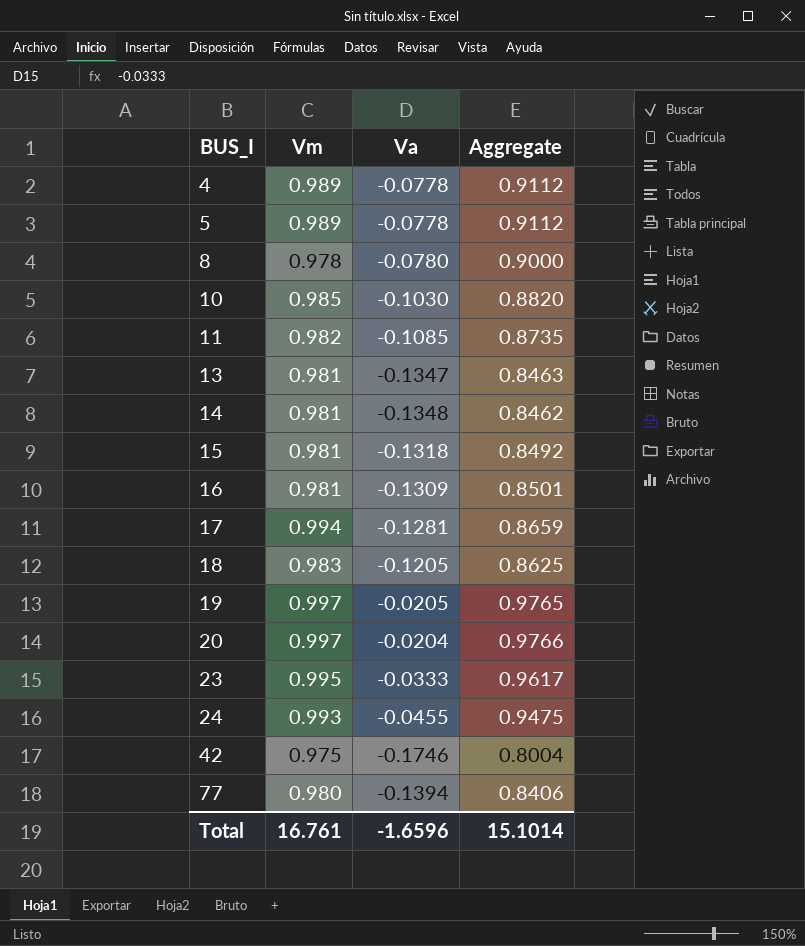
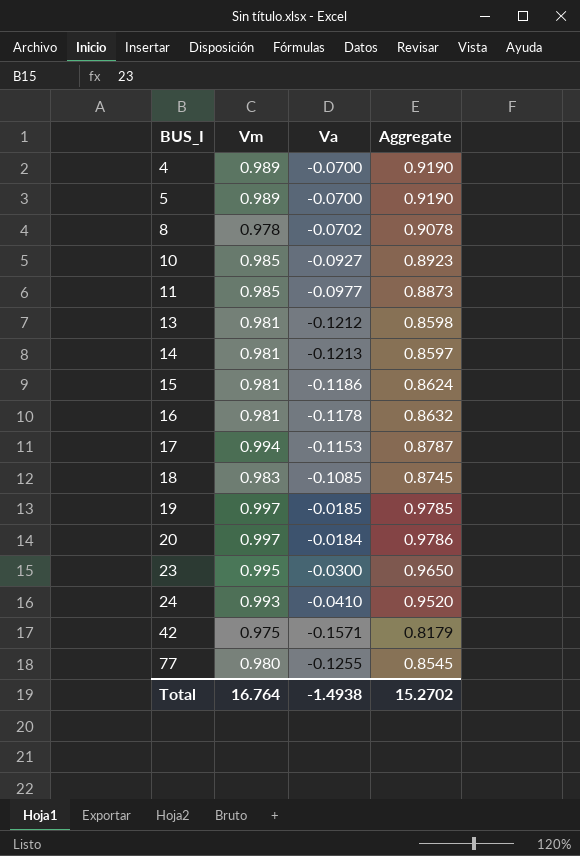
4 | Va: -0.0778 -> -0.0700
4 | Aggregate: 0.9112 -> 0.9190
5 | Va: -0.0778 -> -0.0700
5 | Aggregate: 0.9112 -> 0.9190
8 | Va: -0.0780 -> -0.0702
8 | Aggregate: 0.9000 -> 0.9078
10 | Va: -0.1030 -> -0.0927
10 | Aggregate: 0.8820 -> 0.8923
11 | Vm: 0.982 -> 0.985
11 | Va: -0.1085 -> -0.0977
11 | Aggregate: 0.8735 -> 0.8873
13 | Va: -0.1347 -> -0.1212
13 | Aggregate: 0.8463 -> 0.8598
14 | Va: -0.1348 -> -0.1213
14 | Aggregate: 0.8462 -> 0.8597
15 | Va: -0.1318 -> -0.1186
15 | Aggregate: 0.8492 -> 0.8624
16 | Va: -0.1309 -> -0.1178
16 | Aggregate: 0.8501 -> 0.8632
17 | Va: -0.1281 -> -0.1153
17 | Aggregate: 0.8659 -> 0.8787
18 | Va: -0.1205 -> -0.1085
18 | Aggregate: 0.8625 -> 0.8745
19 | Va: -0.0205 -> -0.0185
19 | Aggregate: 0.9765 -> 0.9785
20 | Va: -0.0204 -> -0.0184
20 | Aggregate: 0.9766 -> 0.9786
23 | Va: -0.0333 -> -0.0300
23 | Aggregate: 0.9617 -> 0.9650
24 | Va: -0.0455 -> -0.0410
24 | Aggregate: 0.9475 -> 0.9520
42 | Va: -0.1746 -> -0.1571
42 | Aggregate: 0.8004 -> 0.8179
77 | Va: -0.1394 -> -0.1255
77 | Aggregate: 0.8406 -> 0.8545
Total | Vm: 16.761 -> 16.764
Total | Va: -1.6596 -> -1.4938
Total | Aggregate: 15.1014 -> 15.2702

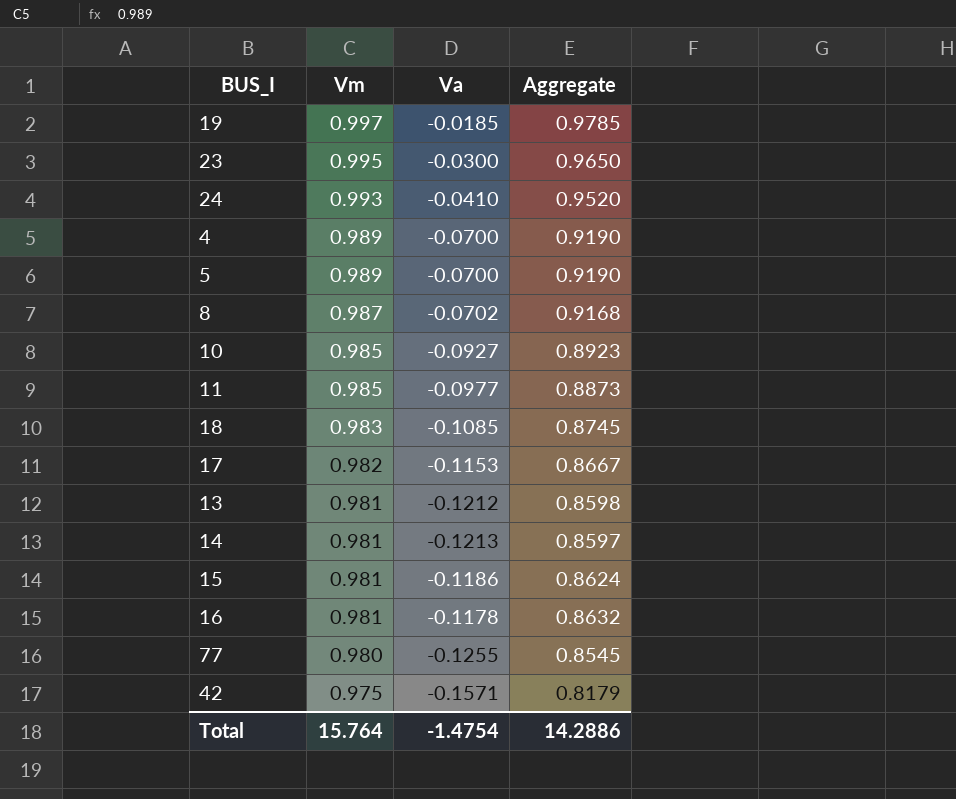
row order: BUS_I ascending -> Vm descending
row 20: 0.997 | -0.0184 | 0.9786 -> none
8 | Vm: 0.978 -> 0.987
8 | Aggregate: 0.9078 -> 0.9168
17 | Vm: 0.994 -> 0.982
17 | Aggregate: 0.8787 -> 0.8667
Total | Vm: 16.764 -> 15.764
Total | Va: -1.4938 -> -1.4754
Total | Aggregate: 15.2702 -> 14.2886

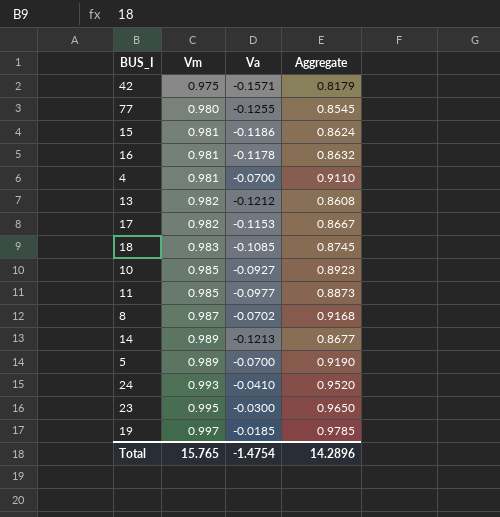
row order: Vm descending -> Vm ascending
4 | Vm: 0.989 -> 0.981
4 | Aggregate: 0.9190 -> 0.9110
13 | Vm: 0.981 -> 0.982
13 | Aggregate: 0.8598 -> 0.8608
14 | Vm: 0.981 -> 0.989
14 | Aggregate: 0.8597 -> 0.8677
Total | Vm: 15.764 -> 15.765
Total | Aggregate: 14.2886 -> 14.2896

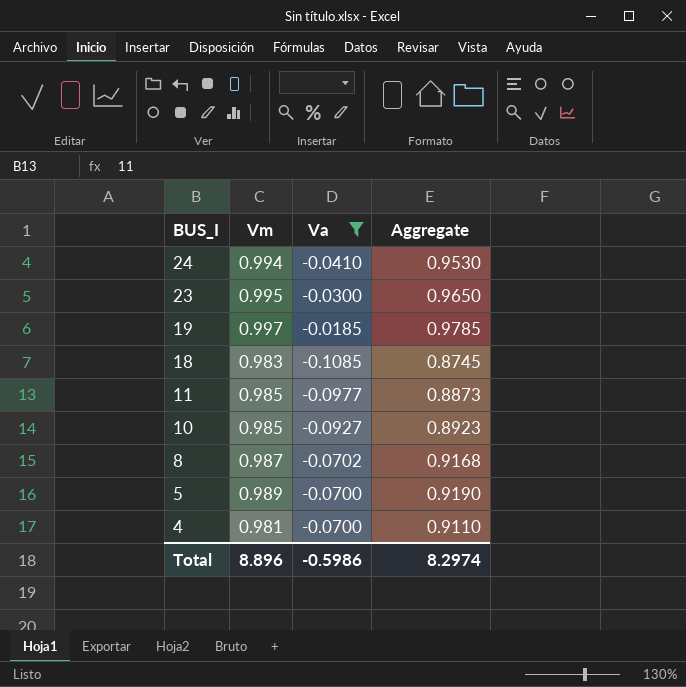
filter: none -> Va >= -0.1085
row order: Vm ascending -> BUS_I descending
24 | Vm: 0.993 -> 0.994
24 | Aggregate: 0.9520 -> 0.9530
Total | Vm: 15.765 -> 8.896
Total | Va: -1.4754 -> -0.5986
Total | Aggregate: 14.2896 -> 8.2974

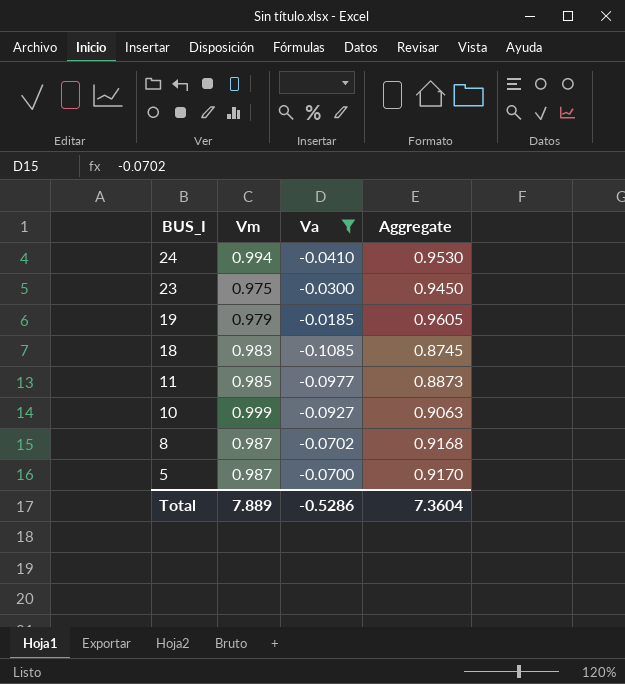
row 4: 0.981 | -0.0700 | 0.9110 -> none
23 | Vm: 0.995 -> 0.975
23 | Aggregate: 0.9650 -> 0.9450
19 | Vm: 0.997 -> 0.979
19 | Aggregate: 0.9785 -> 0.9605
10 | Vm: 0.985 -> 0.999
10 | Aggregate: 0.8923 -> 0.9063
5 | Vm: 0.989 -> 0.987
5 | Aggregate: 0.9190 -> 0.9170
Total | Vm: 8.896 -> 7.889
Total | Va: -0.5986 -> -0.5286
Total | Aggregate: 8.2974 -> 7.3604

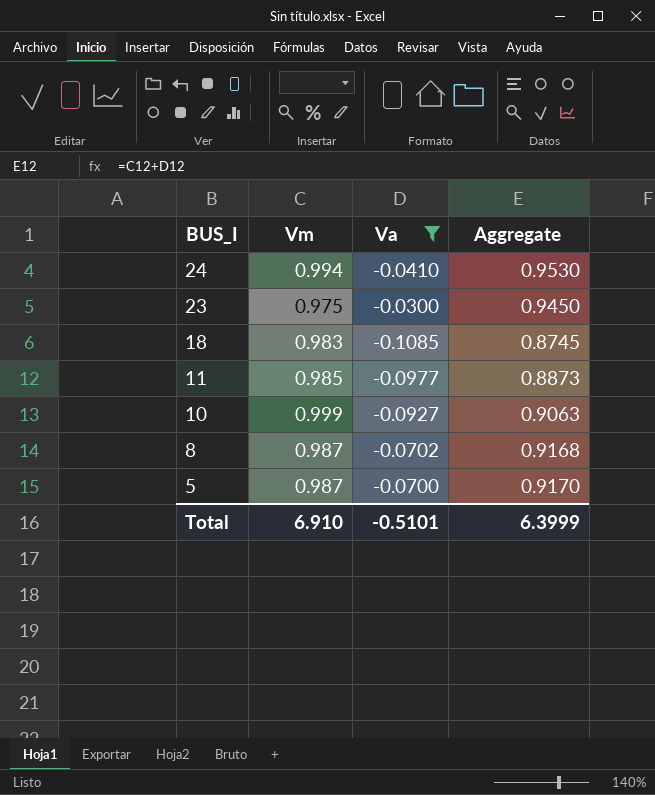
row 19: 0.979 | -0.0185 | 0.9605 -> none
Total | Vm: 7.889 -> 6.910
Total | Va: -0.5286 -> -0.5101
Total | Aggregate: 7.3604 -> 6.3999

